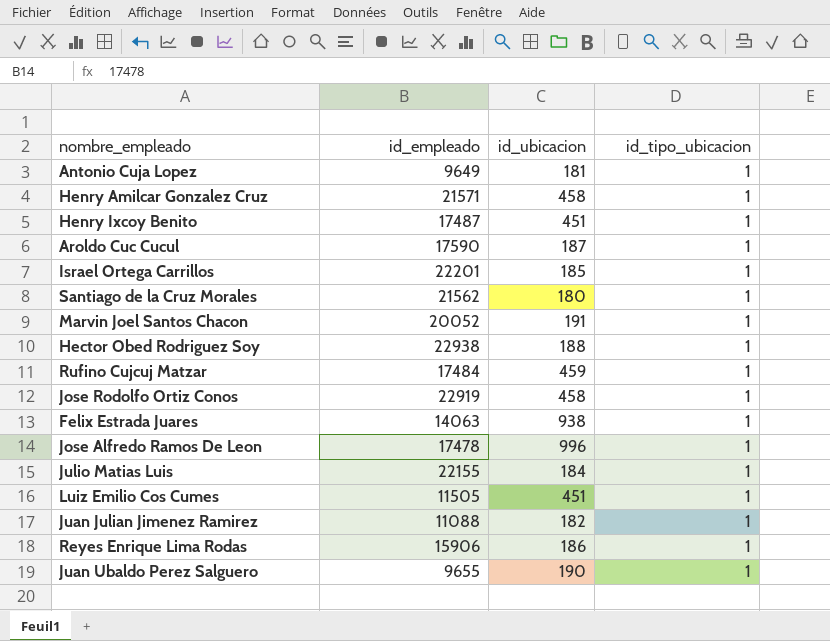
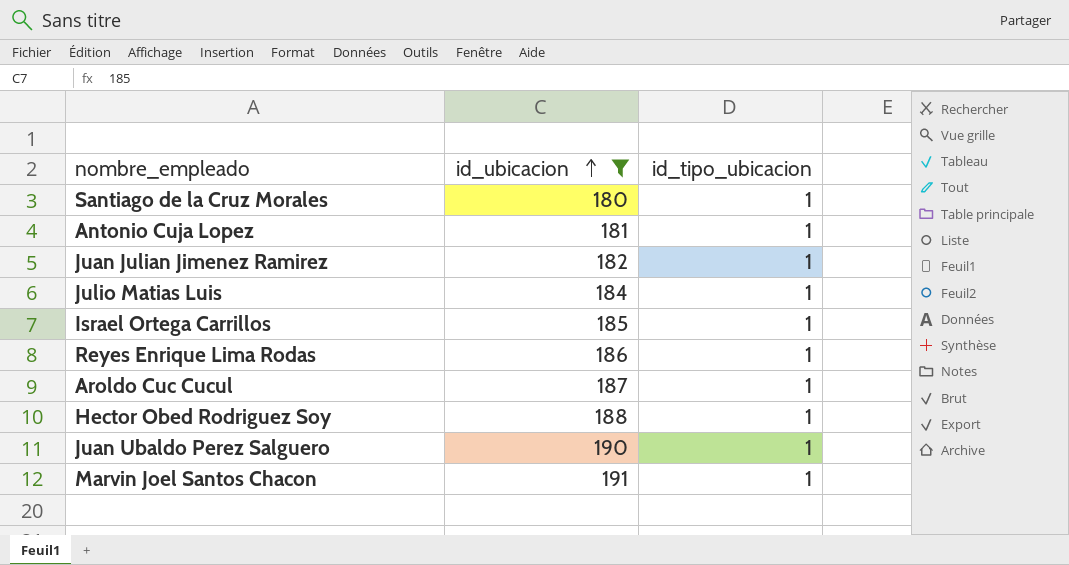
filter: none -> id_ubicacion <= 191
row order: none -> id_ubicacion ascending
column id_empleado | position: 2 -> none

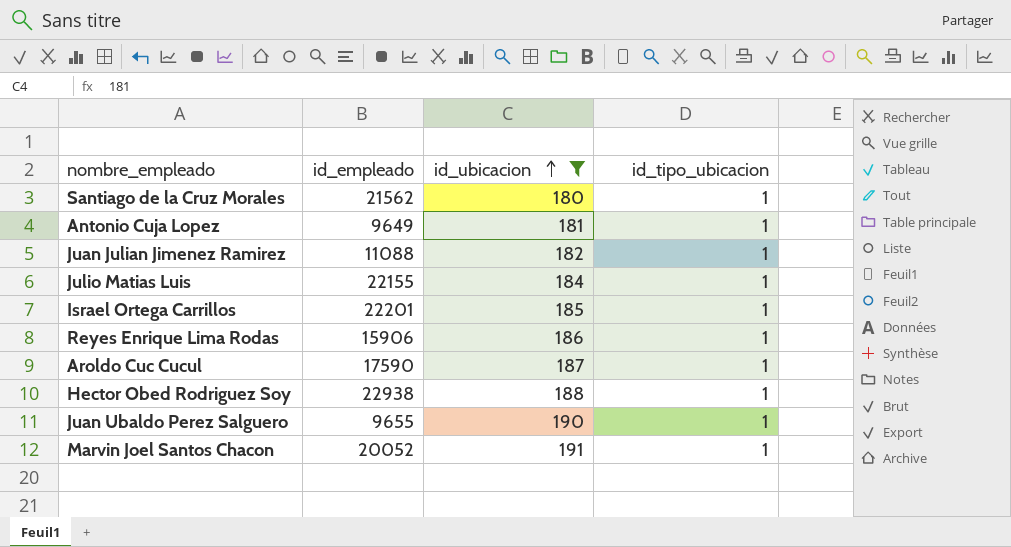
column id_empleado | position: none -> 2

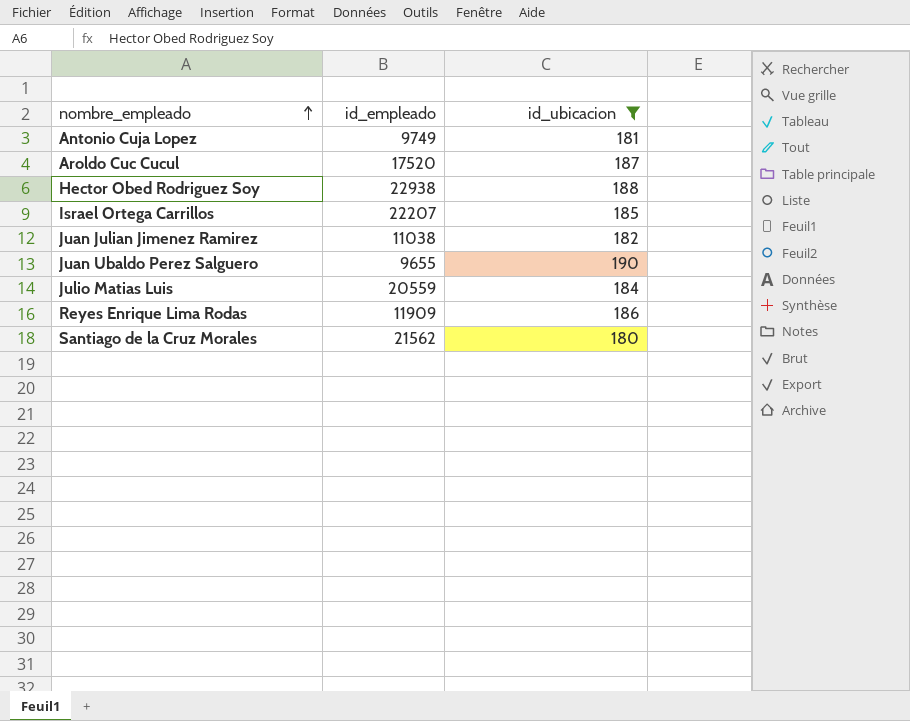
row order: id_ubicacion ascending -> nombre_empleado ascending
column id_tipo_ubicacion | position: 4 -> none
row Marvin Joel Santos Chacon: 20052 | 191 | 1 -> none
Antonio Cuja Lopez | id_empleado: 9649 -> 9749
Aroldo Cuc Cucul | id_empleado: 17590 -> 17520
Israel Ortega Carrillos | id_empleado: 22201 -> 22207
Juan Julian Jimenez Ramirez | id_empleado: 11088 -> 11038
Julio Matias Luis | id_empleado: 22155 -> 20559
Reyes Enrique Lima Rodas | id_empleado: 15906 -> 11909

